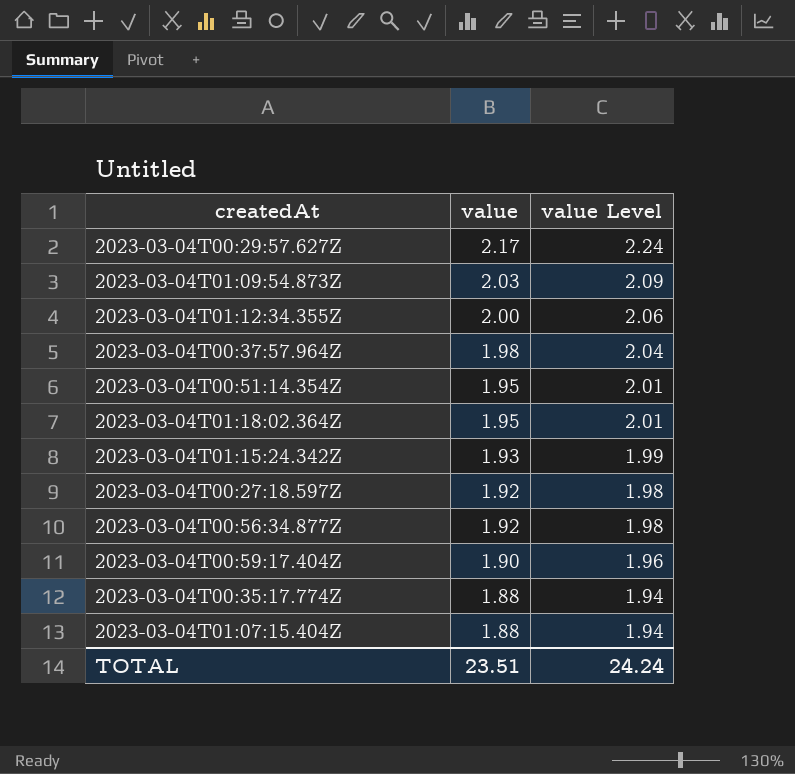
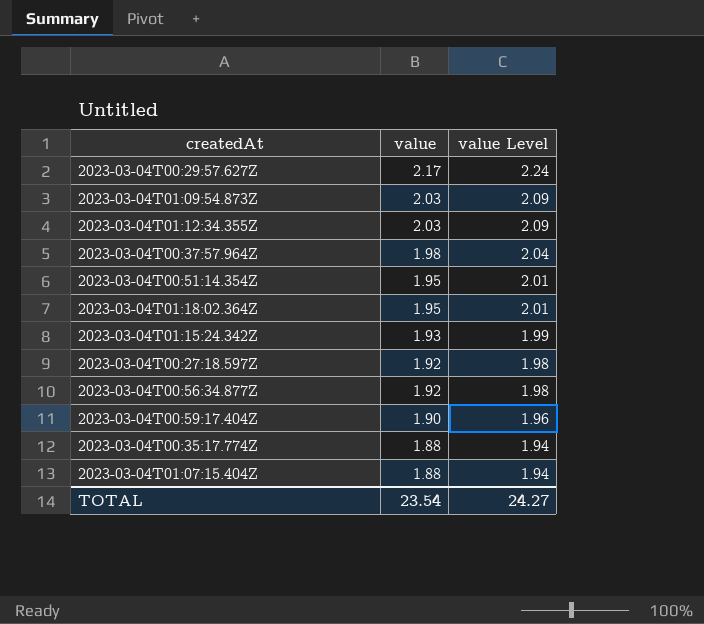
2023-03-04T01:12:34.355Z | value: 2.00 -> 2.03
2023-03-04T01:12:34.355Z | value Level: 2.06 -> 2.09
TOTAL | value: 23.51 -> 23.54
TOTAL | value Level: 24.24 -> 24.27

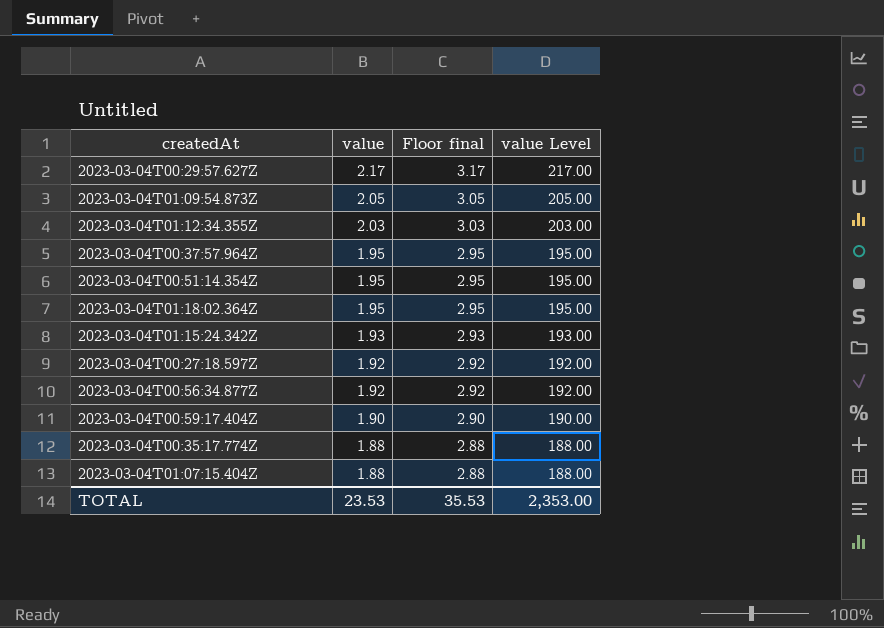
column Floor final | formula: none -> [value] + 1
column value Level | formula: [value] * 1.03 -> [value] * 100
2023-03-04T01:09:54.873Z | value: 2.03 -> 2.05
2023-03-04T00:37:57.964Z | value: 1.98 -> 1.95
TOTAL | value: 23.54 -> 23.53
TOTAL | value Level: 24.27 -> 2,353.00

